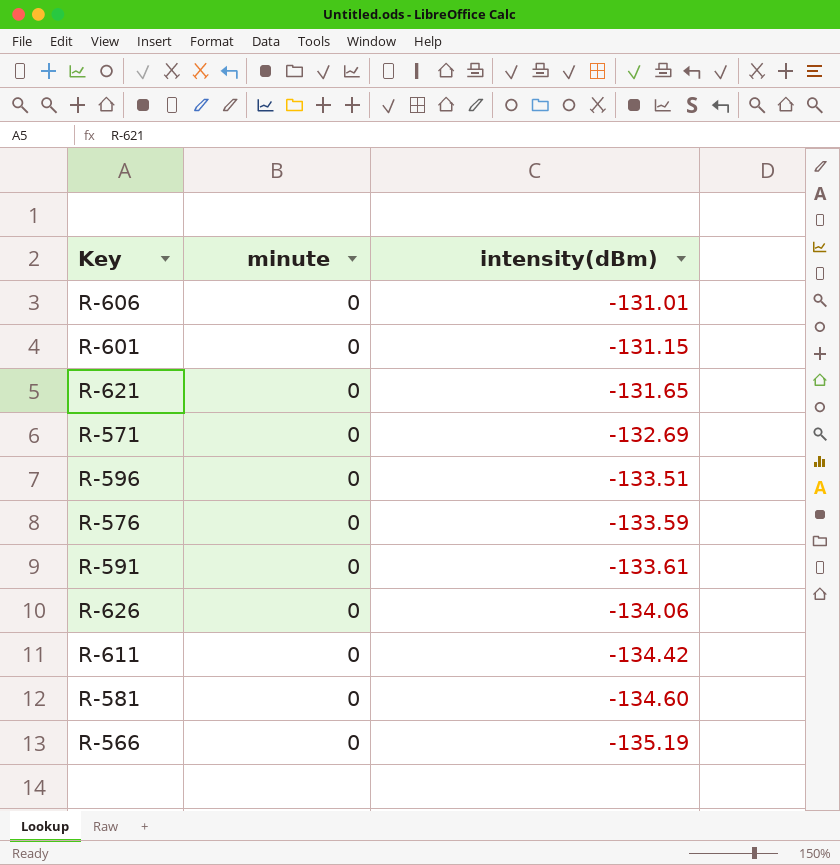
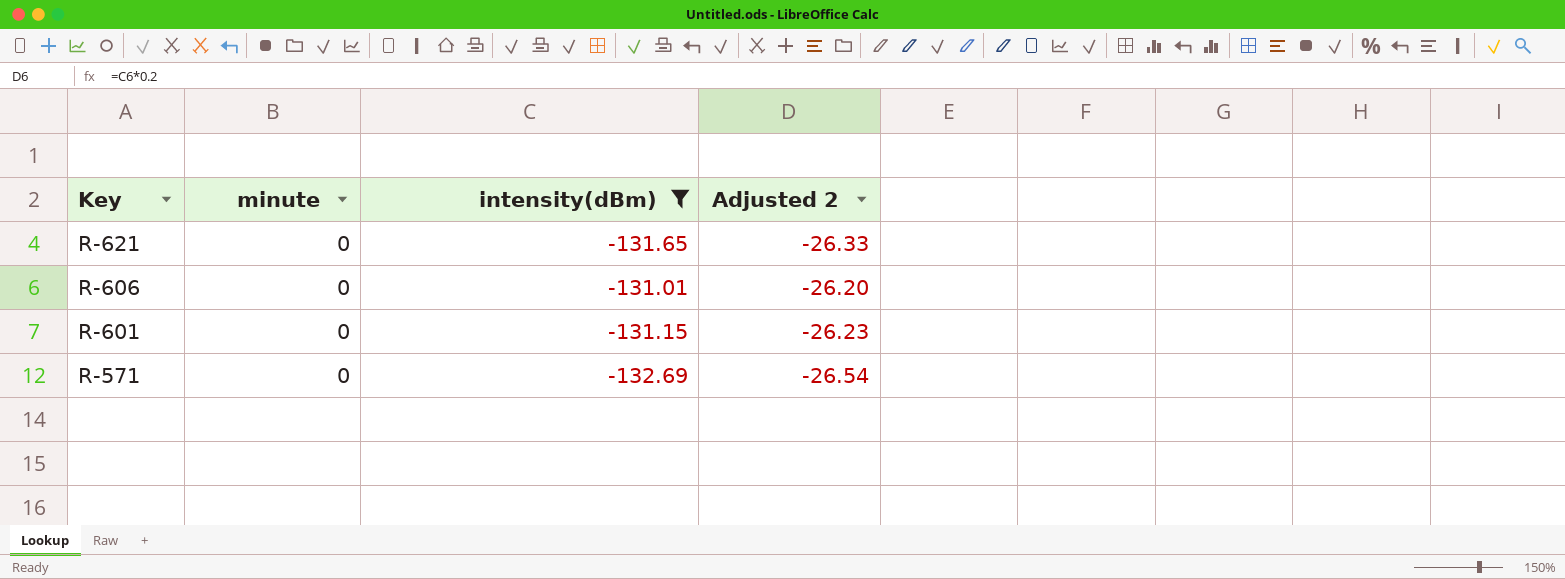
filter: none -> intensity(dBm) >= -132.69
row order: intensity(dBm) descending -> Key descending
column Adjusted 2 | formula: none -> [intensity(dBm)] * 0.2

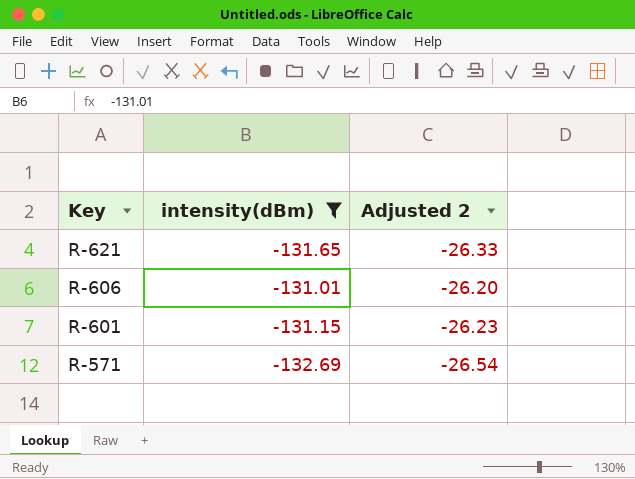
column minute | position: 2 -> none

